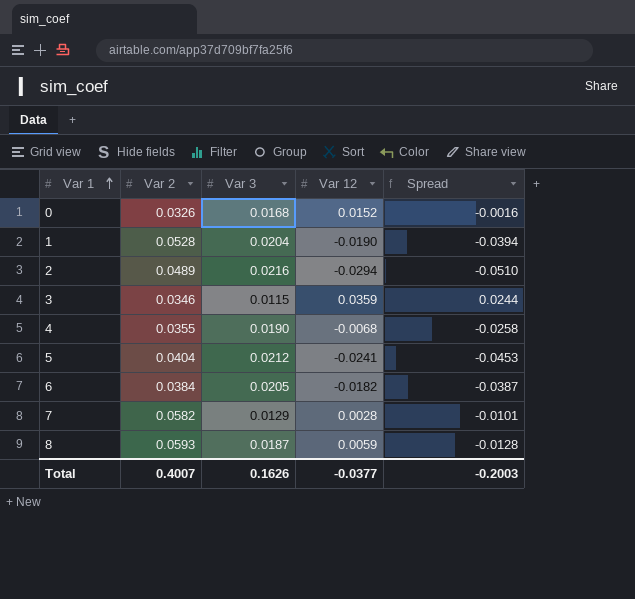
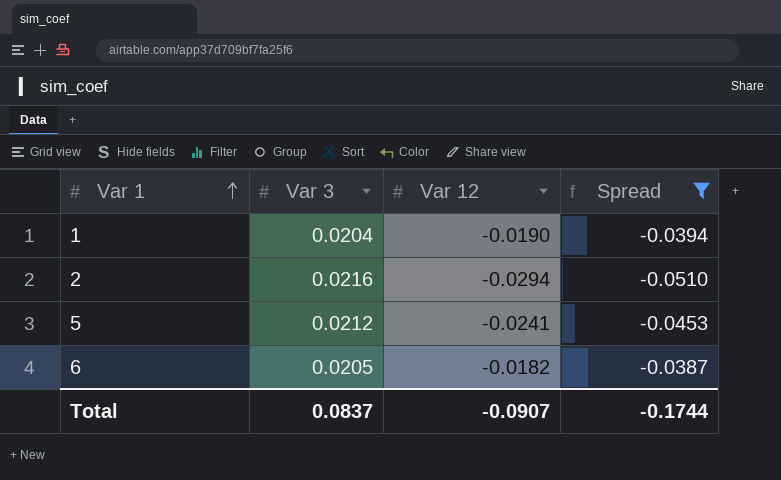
filter: none -> Spread <= -0.0387
column Var 2 | position: 2 -> none
Total | Var 3: 0.1626 -> 0.0837
Total | Var 12: -0.0377 -> -0.0907
Total | Spread: -0.2003 -> -0.1744

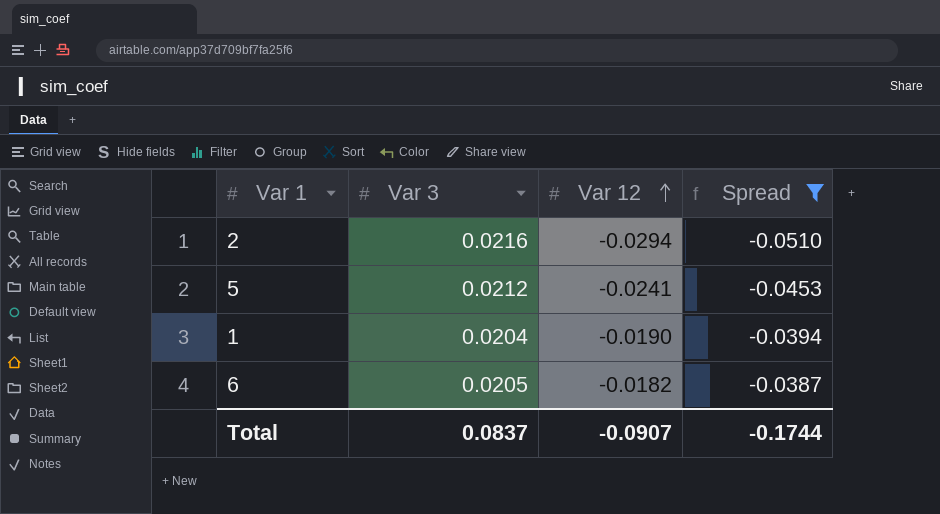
row order: Var 1 ascending -> Var 12 ascending

